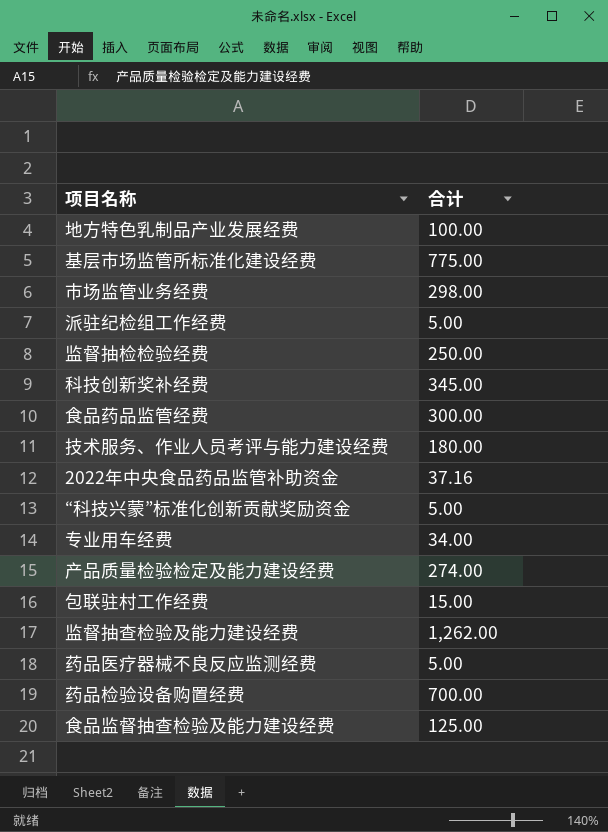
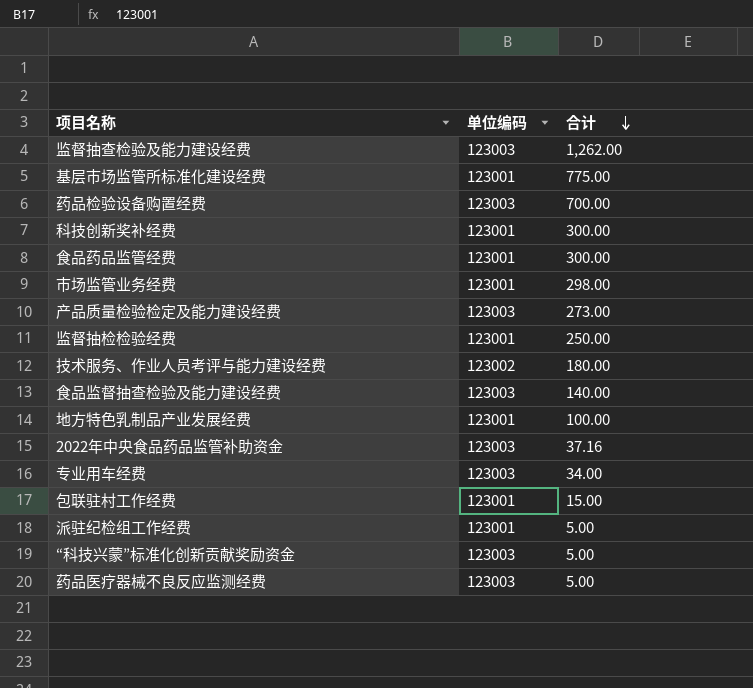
row order: none -> 合计 descending
column 单位编码 | position: none -> 2
科技创新奖补经费 | 合计: 345.00 -> 300.00
产品质量检验检定及能力建设经费 | 合计: 274.00 -> 273.00
食品监督抽查检验及能力建设经费 | 合计: 125.00 -> 140.00

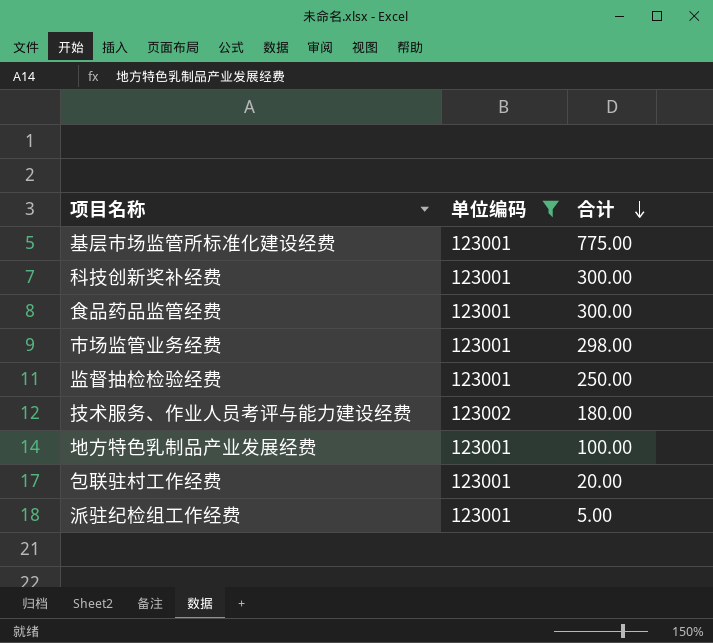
filter: none -> 单位编码 != 123003
包联驻村工作经费 | 合计: 15.00 -> 20.00

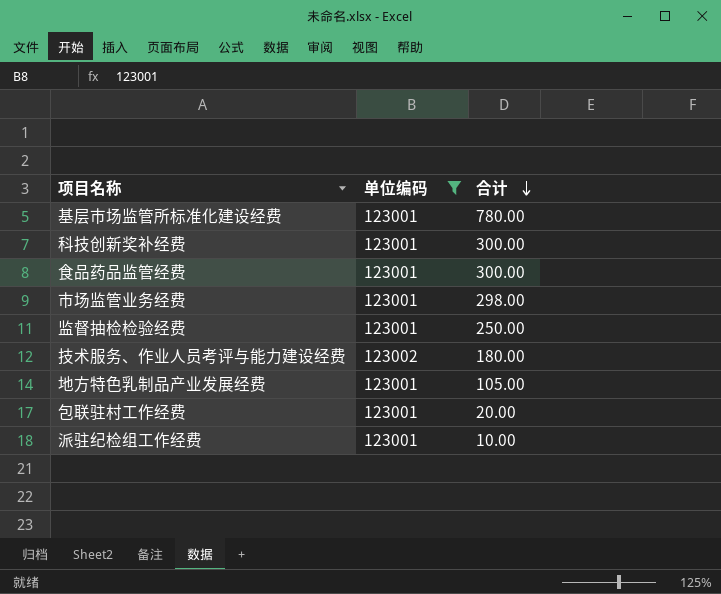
基层市场监管所标准化建设经费 | 合计: 775.00 -> 780.00
地方特色乳制品产业发展经费 | 合计: 100.00 -> 105.00
派驻纪检组工作经费 | 合计: 5.00 -> 10.00

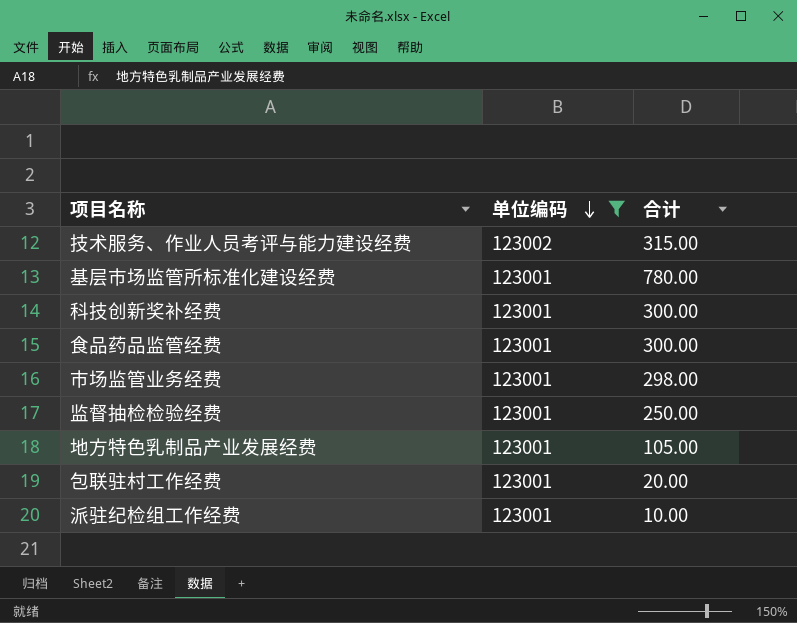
row order: 合计 descending -> 单位编码 descending
技术服务、作业人员考评与能力建设经费 | 合计: 180.00 -> 315.00

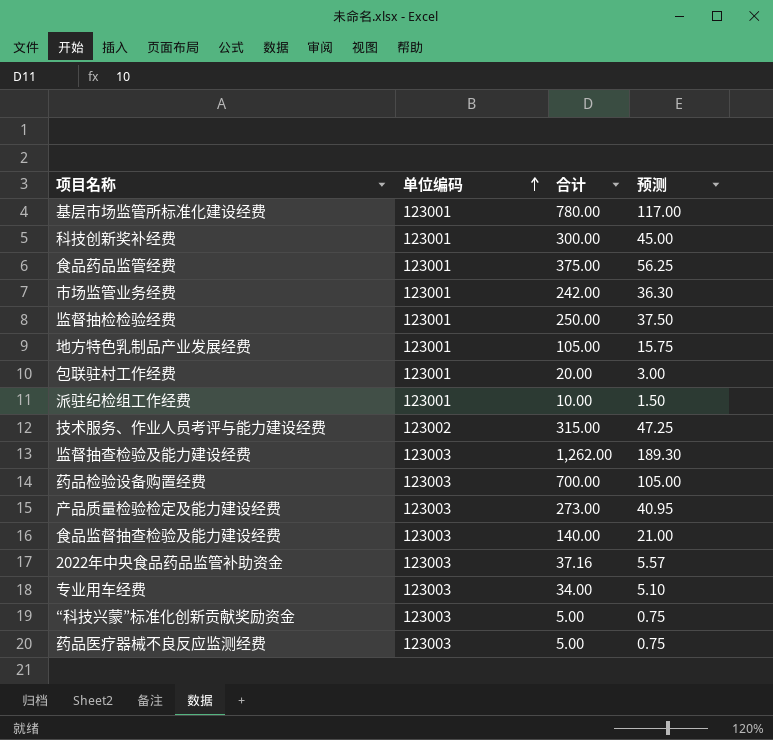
filter: 单位编码 != 123003 -> none
row order: 单位编码 descending -> 单位编码 ascending
column 预测 | formula: none -> [合计] * 0.15
食品药品监管经费 | 合计: 300.00 -> 375.00
市场监管业务经费 | 合计: 298.00 -> 242.00

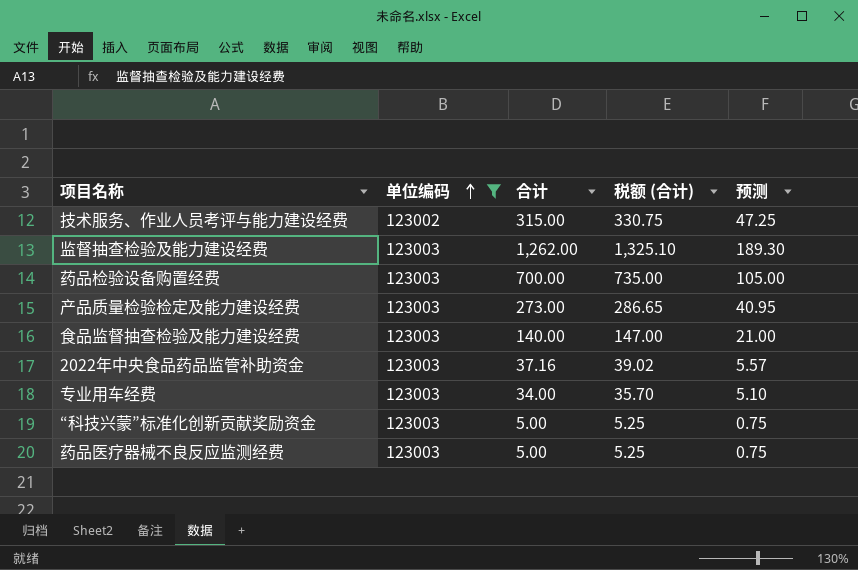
filter: none -> 单位编码 != 123001
column 税额 (合计) | formula: none -> [合计] * 1.05

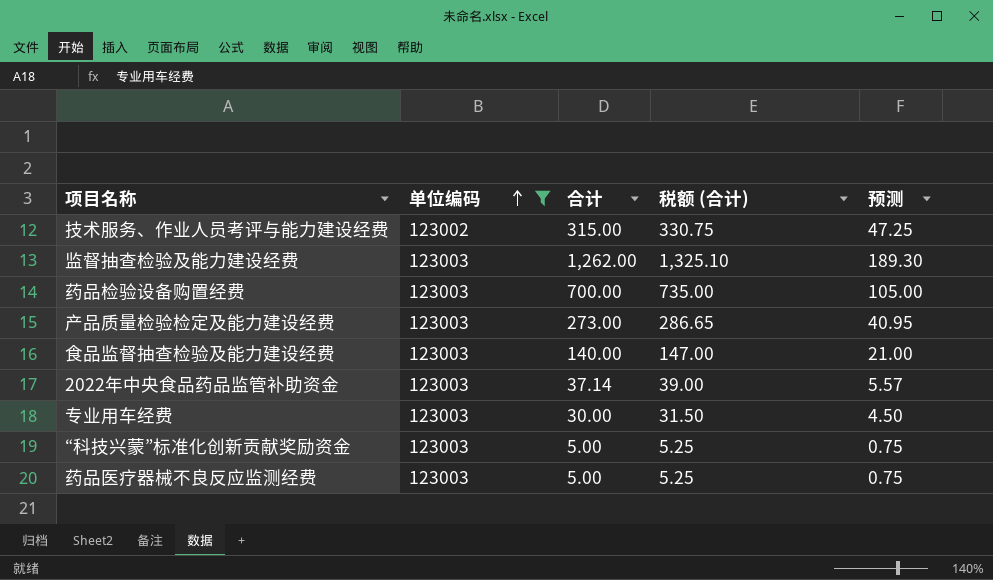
2022年中央食品药品监管补助资金 | 合计: 37.16 -> 37.14
2022年中央食品药品监管补助资金 | 税额 (合计): 39.02 -> 39.00
专业用车经费 | 合计: 34.00 -> 30.00
专业用车经费 | 税额 (合计): 35.70 -> 31.50
专业用车经费 | 预测: 5.10 -> 4.50

